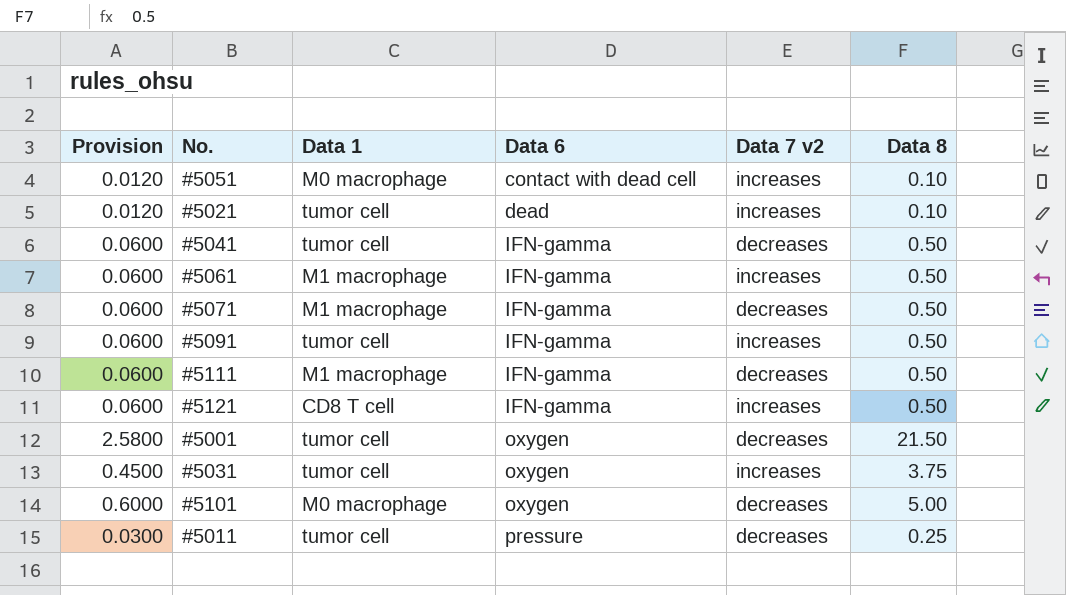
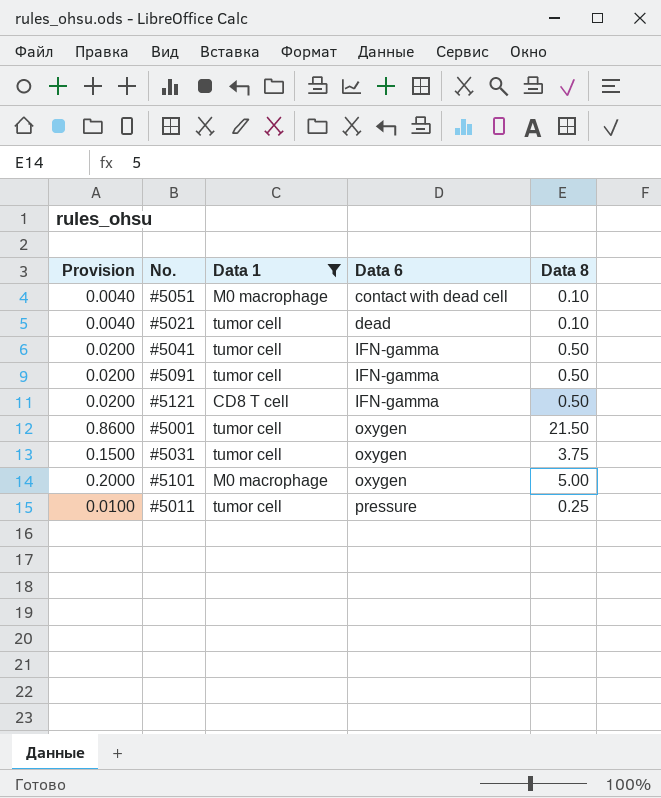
filter: none -> Data 1 != M1 macrophage
column Data 7 v2 | position: 5 -> none
column Provision | formula: [Data 8] * 0.12 -> [Data 8] * 0.04

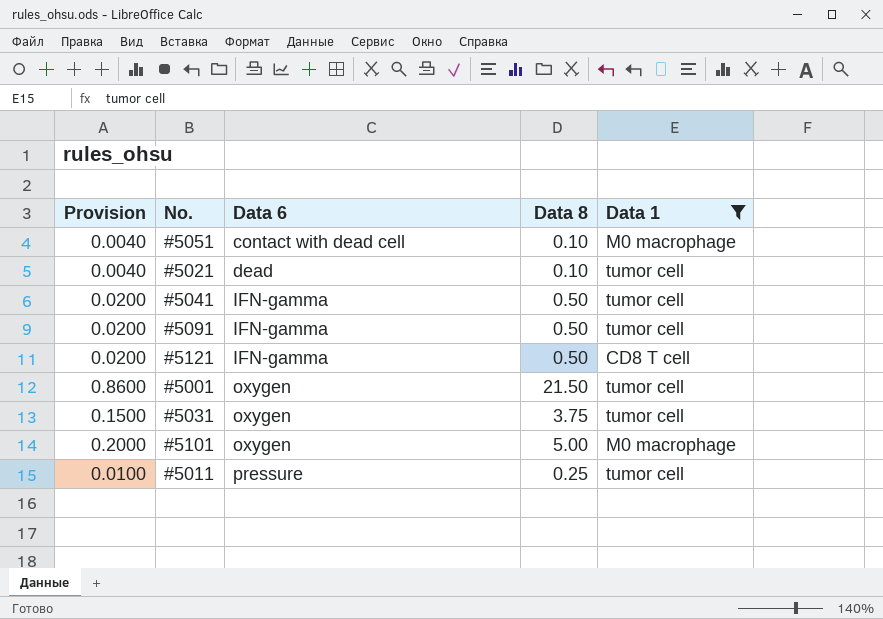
column Data 1 | position: 3 -> 5

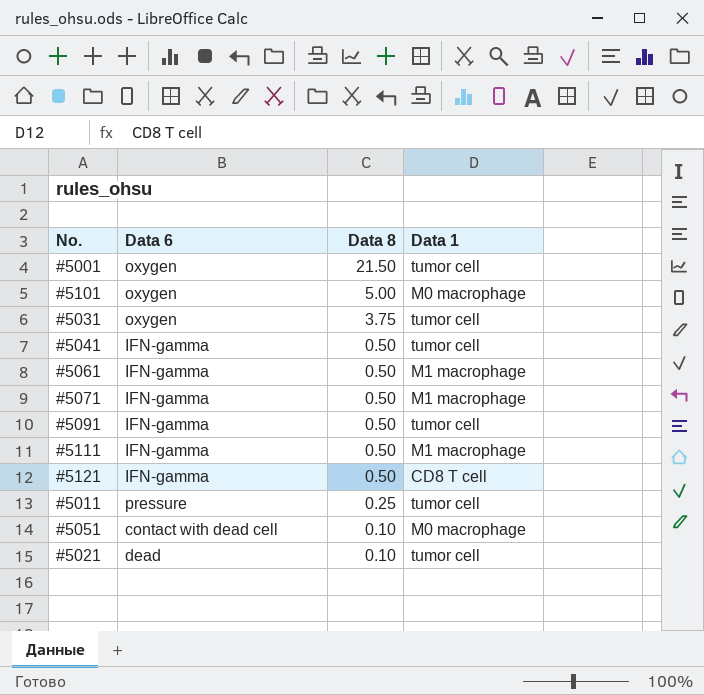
filter: Data 1 != M1 macrophage -> none
row order: Data 6 ascending -> Data 8 descending
column Provision | formula: [Data 8] * 0.04 -> none

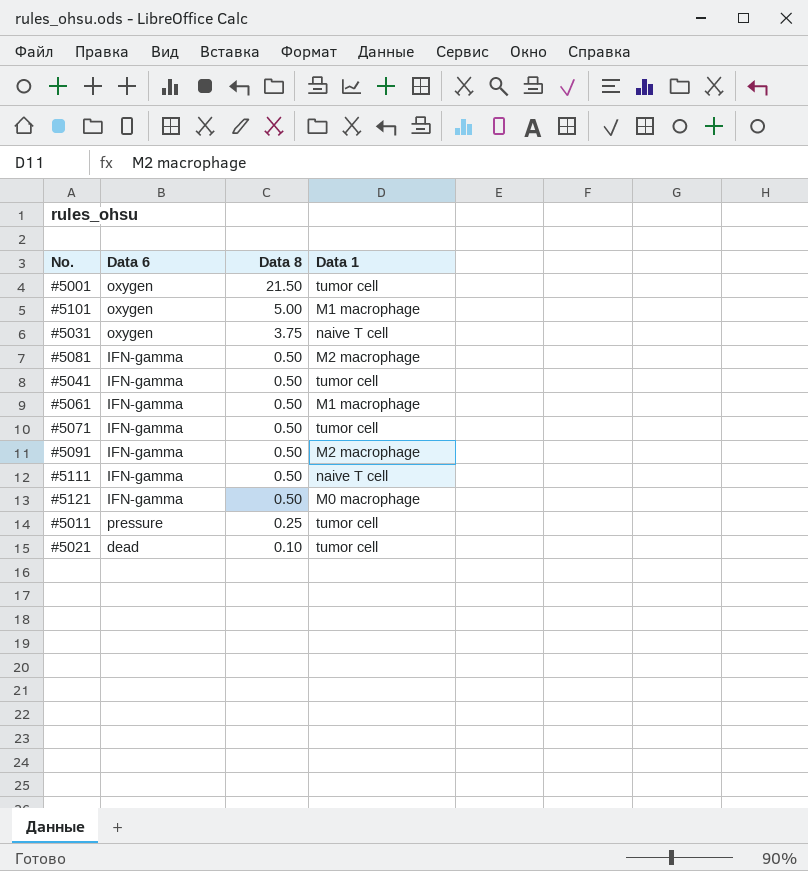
row #5051: contact with dead cell | 0.10 | M0 macrophage -> none
#5101 | Data 1: M0 macrophage -> M1 macrophage
#5031 | Data 1: tumor cell -> naive T cell
row #5081: none -> IFN-gamma | 0.50 | M2 macrophage
#5071 | Data 1: M1 macrophage -> tumor cell
#5091 | Data 1: tumor cell -> M2 macrophage
#5111 | Data 1: M1 macrophage -> naive T cell
#5121 | Data 1: CD8 T cell -> M0 macrophage

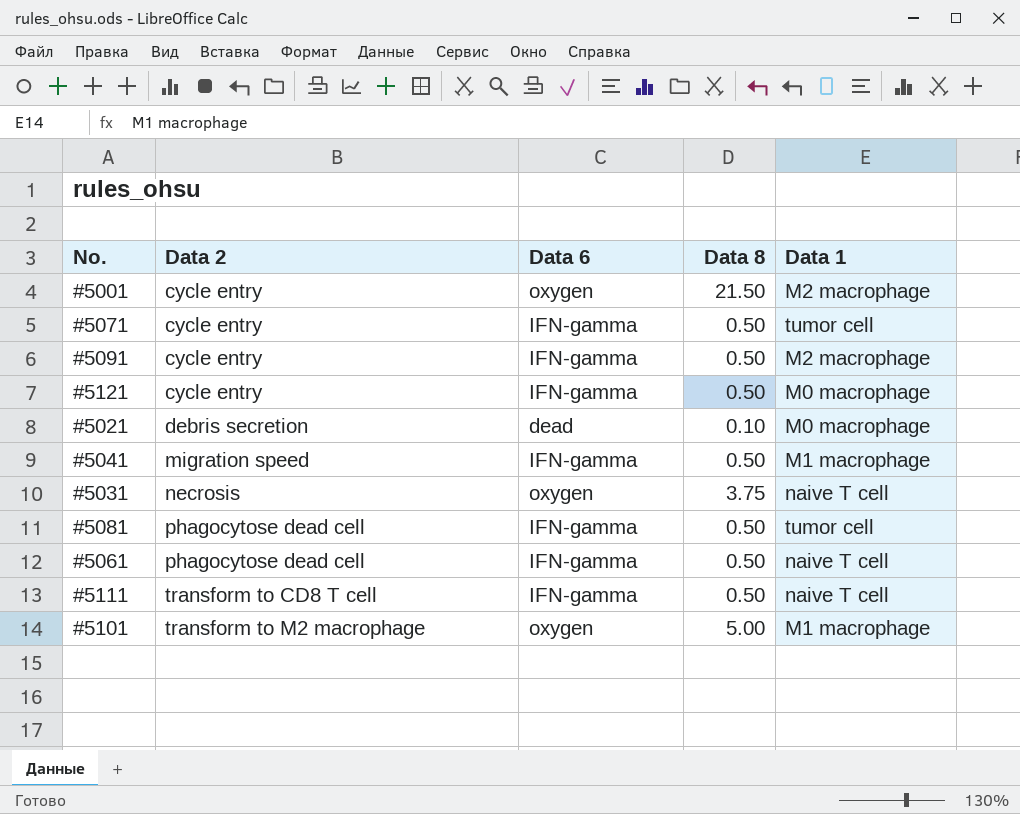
row order: Data 8 descending -> Data 2 ascending
column Data 2 | position: none -> 2
row #5011: pressure | 0.25 | tumor cell -> none
#5001 | Data 1: tumor cell -> M2 macrophage
#5021 | Data 1: tumor cell -> M0 macrophage
#5041 | Data 1: tumor cell -> M1 macrophage
#5081 | Data 1: M2 macrophage -> tumor cell
#5061 | Data 1: M1 macrophage -> naive T cell

